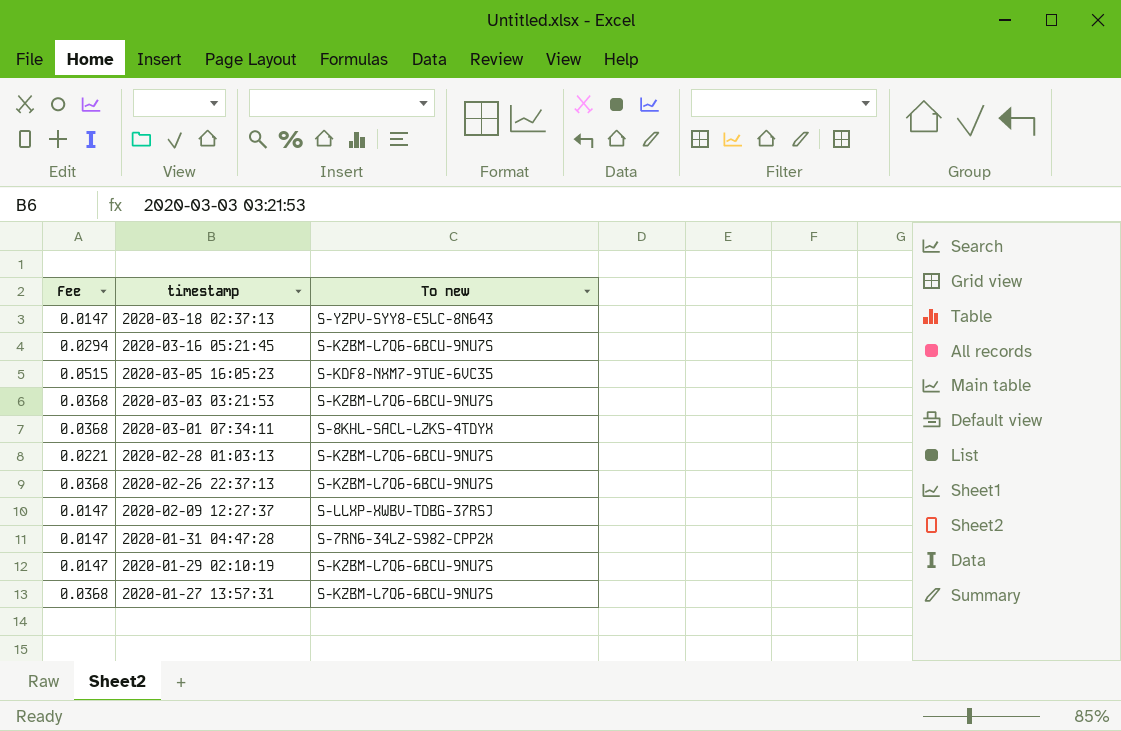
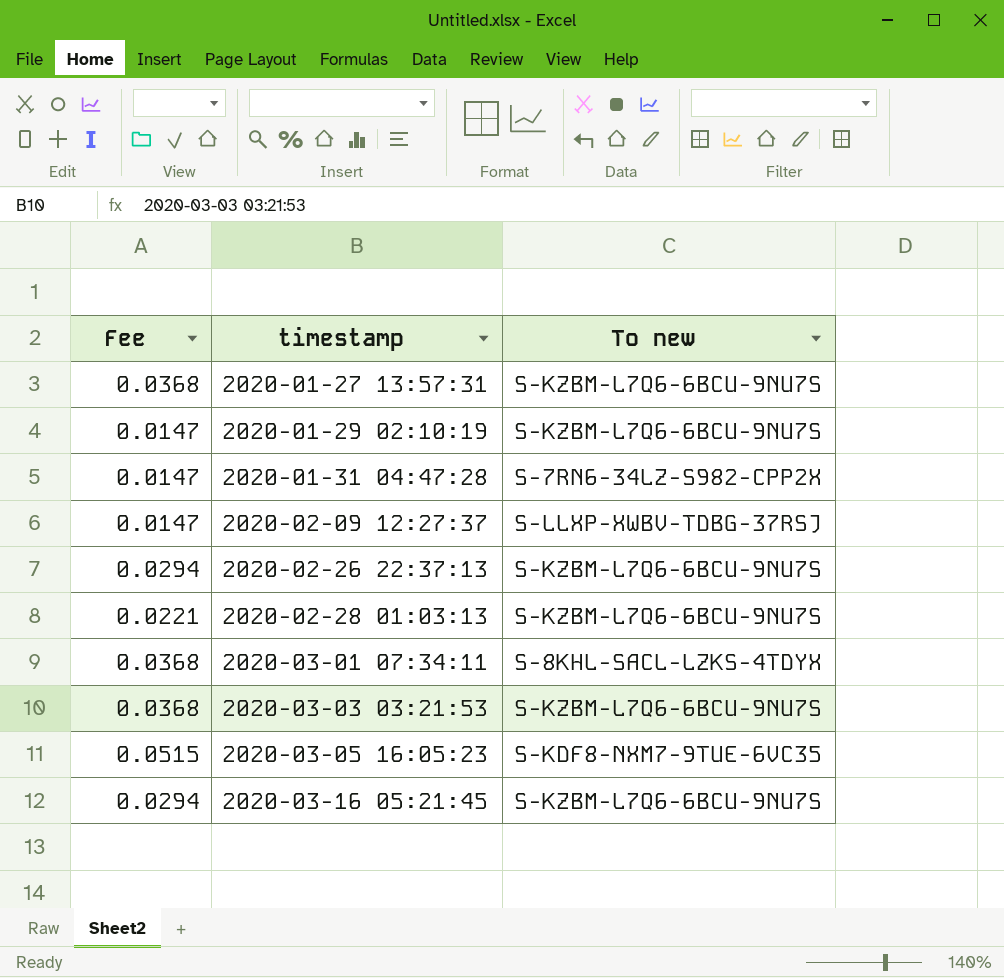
row order: timestamp descending -> timestamp ascending
row 2020-03-18 02:37:13: 0.0147 | S-YZPV-SYY8-E5LC-8N643 -> none
2020-02-26 22:37:13 | Fee: 0.0368 -> 0.0294

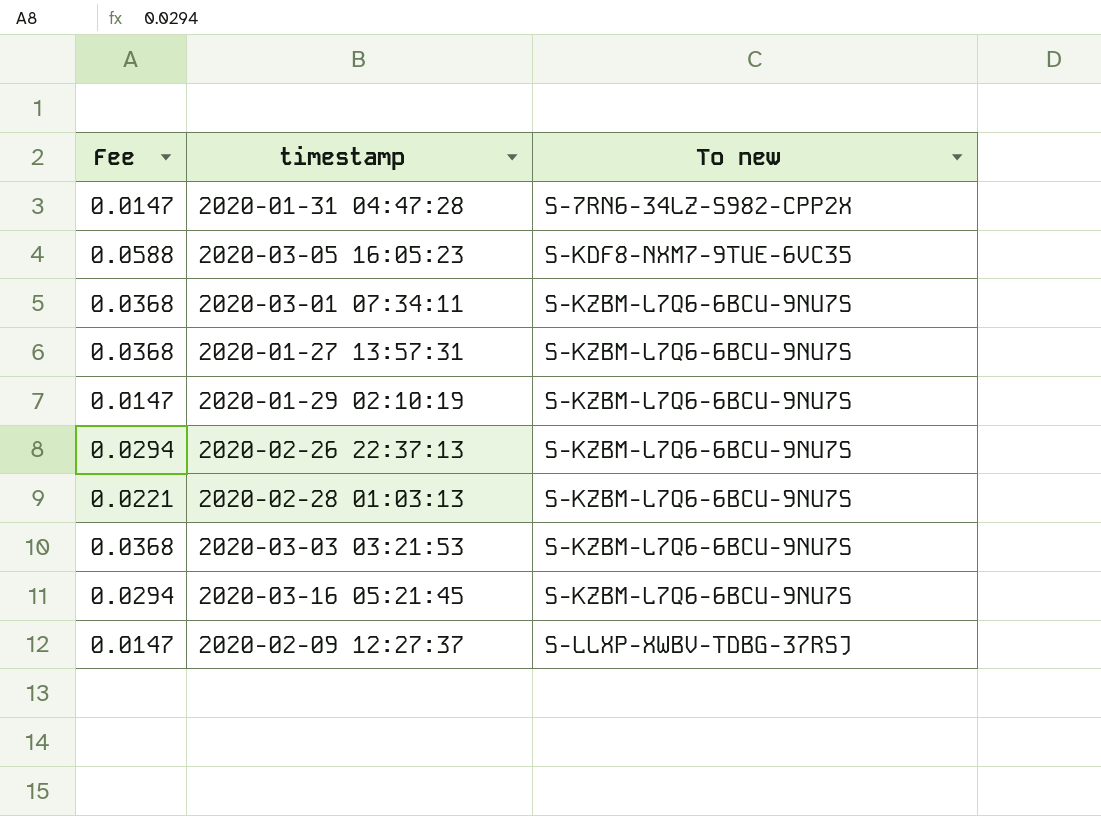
row order: timestamp ascending -> To new ascending
2020-03-05 16:05:23 | Fee: 0.0515 -> 0.0588
2020-03-01 07:34:11 | To new: S-8KHL-SACL-LZKS-4TDYX -> S-KZBM-L7Q6-6BCU-9NU7S

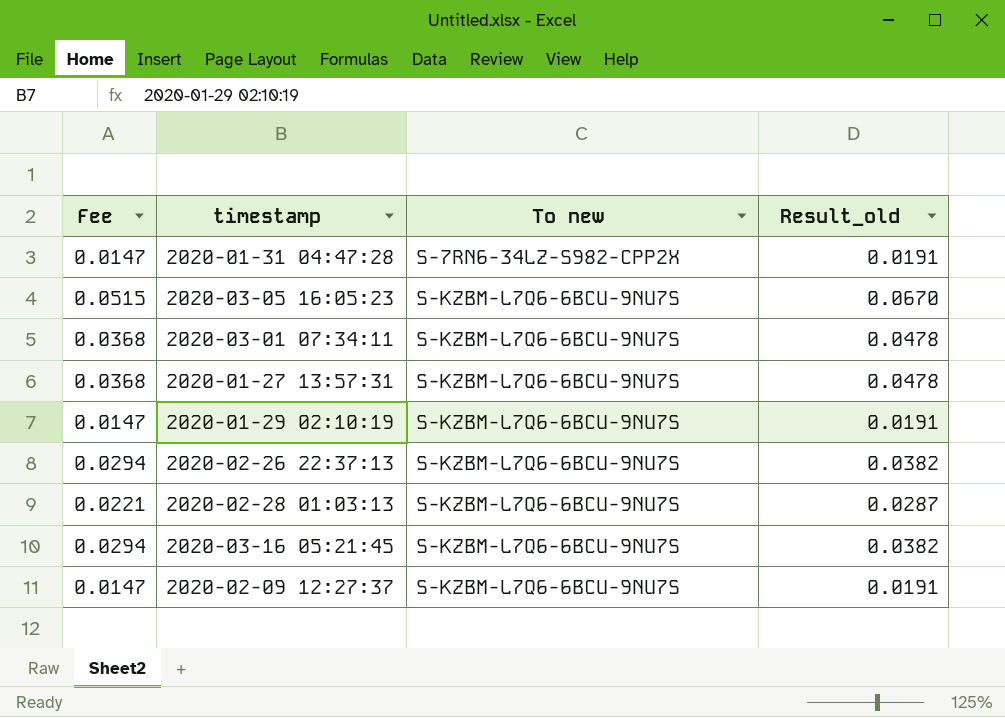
column Result_old | formula: none -> [Fee] * 1.3
row 2020-03-03 03:21:53: 0.0368 | S-KZBM-L7Q6-6BCU-9NU7S -> none
2020-03-05 16:05:23 | Fee: 0.0588 -> 0.0515
2020-03-05 16:05:23 | To new: S-KDF8-NXM7-9TUE-6VC35 -> S-KZBM-L7Q6-6BCU-9NU7S
2020-02-09 12:27:37 | To new: S-LLXP-XWBV-TDBG-37RSJ -> S-KZBM-L7Q6-6BCU-9NU7S

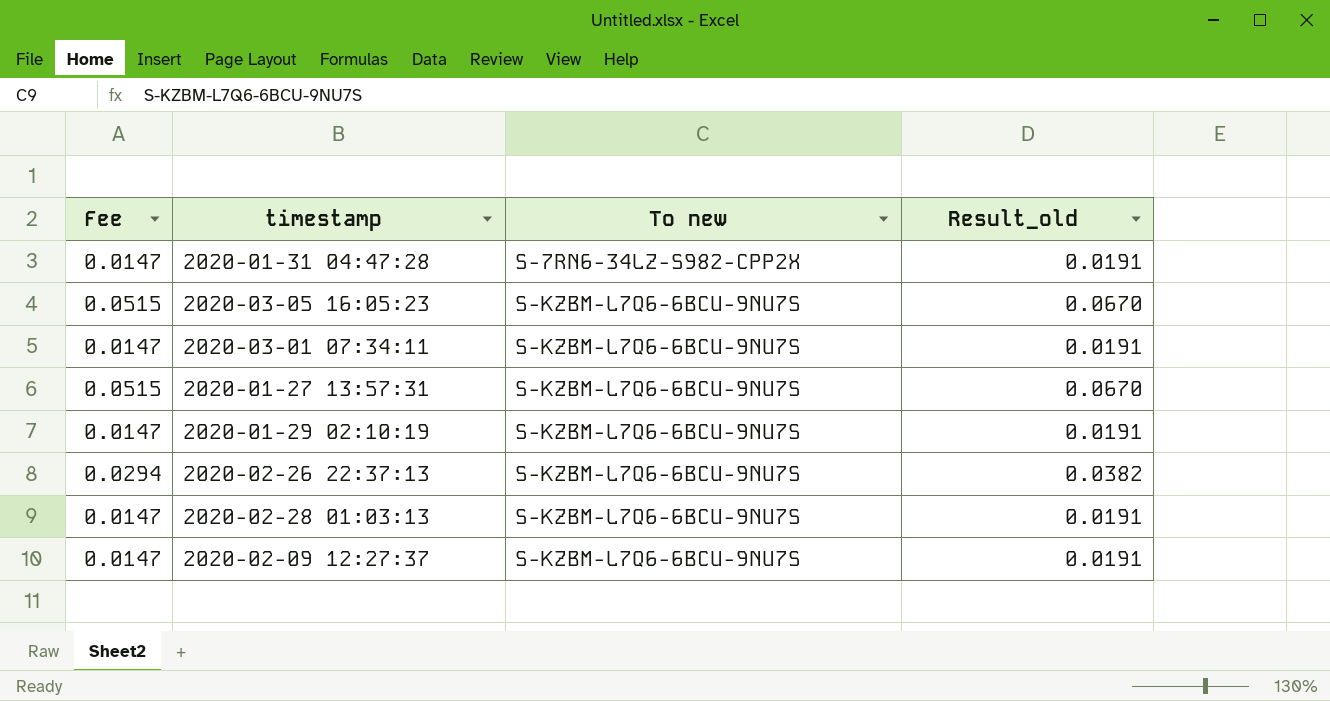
row 2020-03-16 05:21:45: 0.0294 | S-KZBM-L7Q6-6BCU-9NU7S | 0.0382 -> none
2020-03-01 07:34:11 | Fee: 0.0368 -> 0.0147
2020-03-01 07:34:11 | Result_old: 0.0478 -> 0.0191
2020-01-27 13:57:31 | Fee: 0.0368 -> 0.0515
2020-01-27 13:57:31 | Result_old: 0.0478 -> 0.0670
2020-02-28 01:03:13 | Fee: 0.0221 -> 0.0147
2020-02-28 01:03:13 | Result_old: 0.0287 -> 0.0191

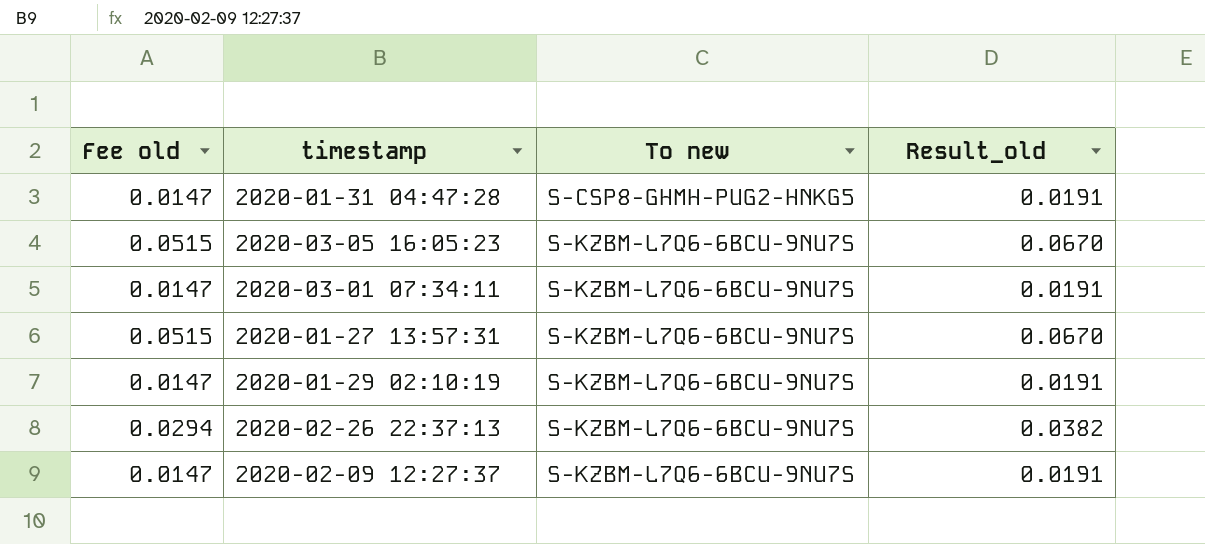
column name: Fee -> Fee old
row 2020-02-28 01:03:13: 0.0147 | S-KZBM-L7Q6-6BCU-9NU7S | 0.0191 -> none
2020-01-31 04:47:28 | To new: S-7RN6-34LZ-S982-CPP2X -> S-CSP8-GHMH-PUG2-HNKG5

